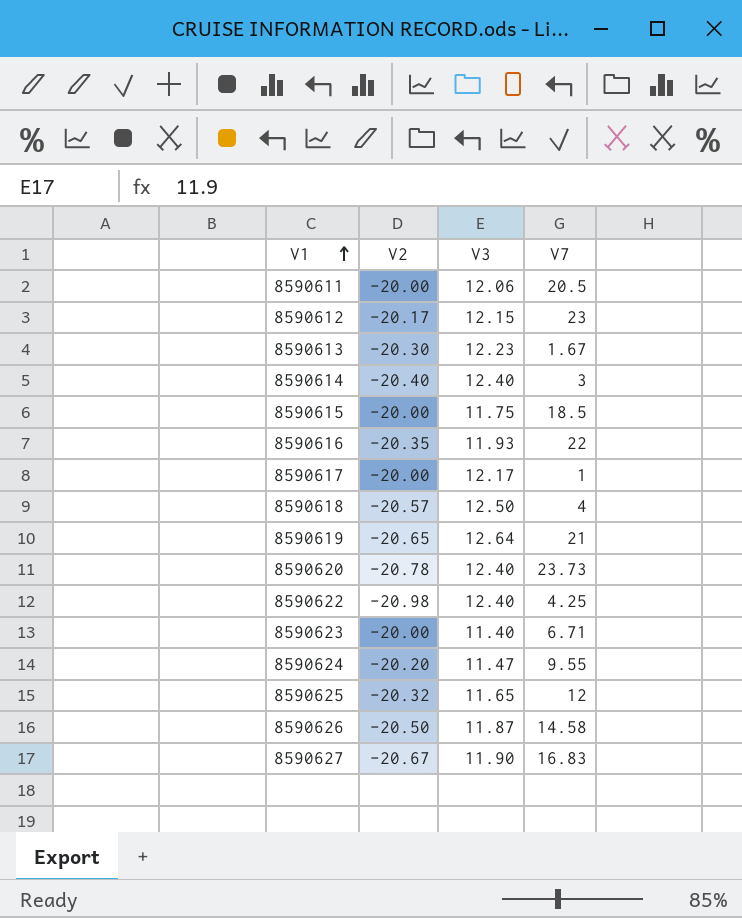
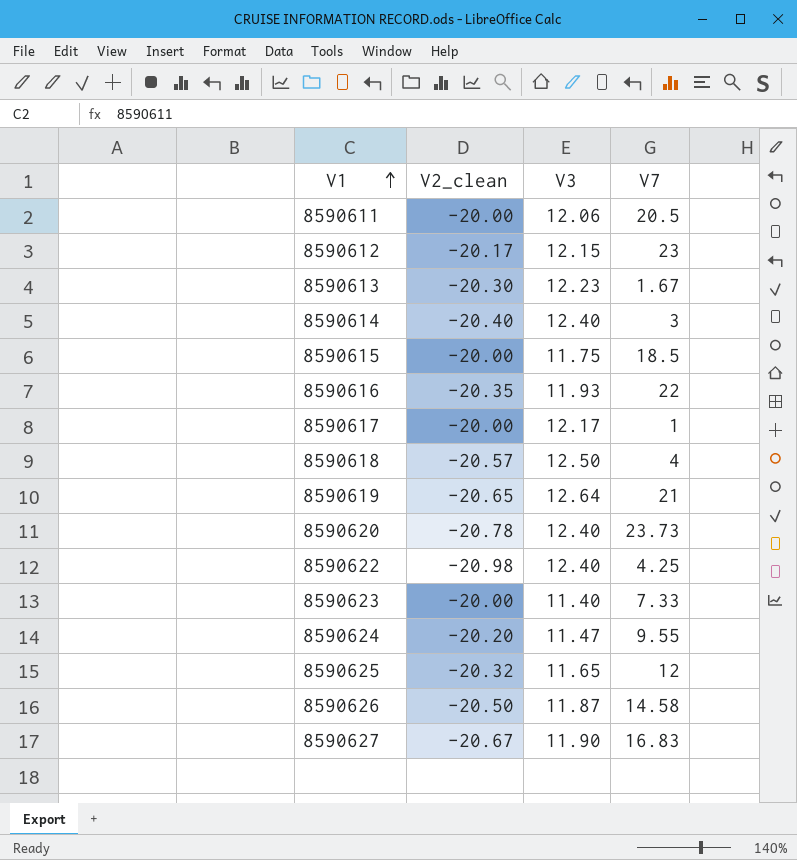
column name: V2 -> V2_clean
8590623 | V7: 6.71 -> 7.33

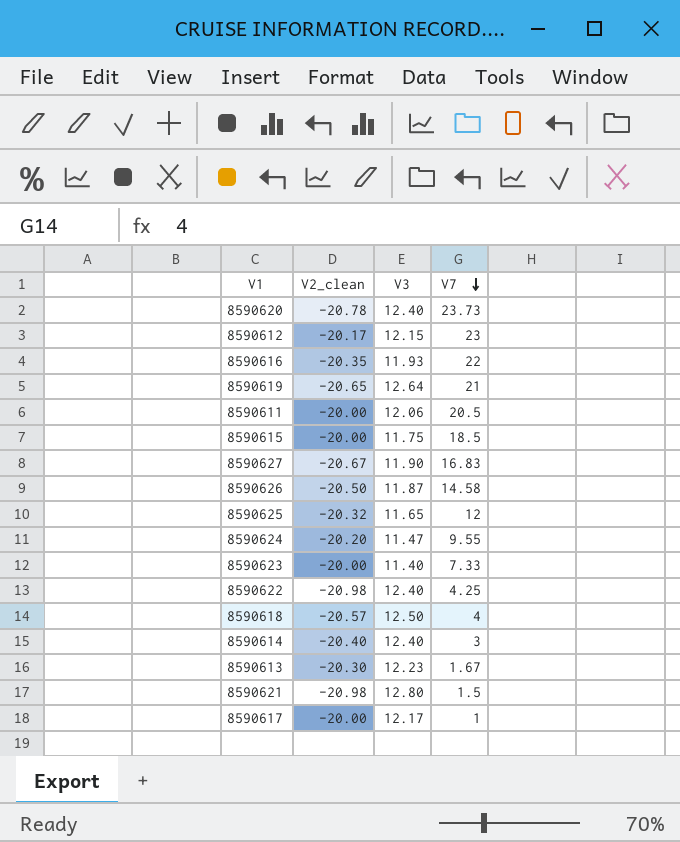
row order: V1 ascending -> V7 descending
row 8590621: none -> -20.98 | 12.80 | 1.5

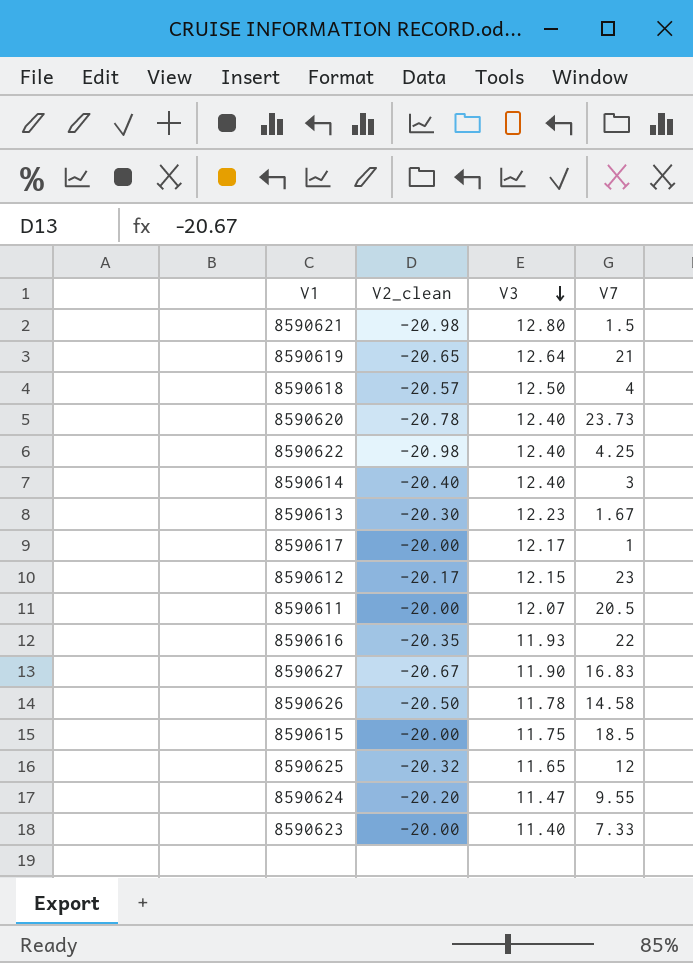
row order: V7 descending -> V3 descending
8590611 | V3: 12.06 -> 12.07
8590626 | V3: 11.87 -> 11.78

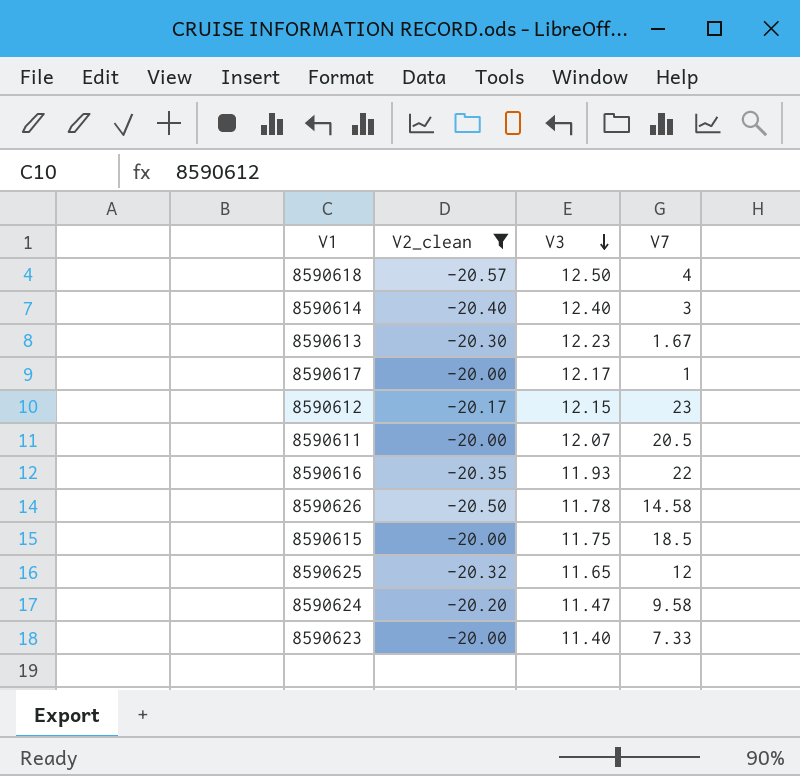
filter: none -> V2_clean >= -20.57
8590624 | V7: 9.55 -> 9.58

